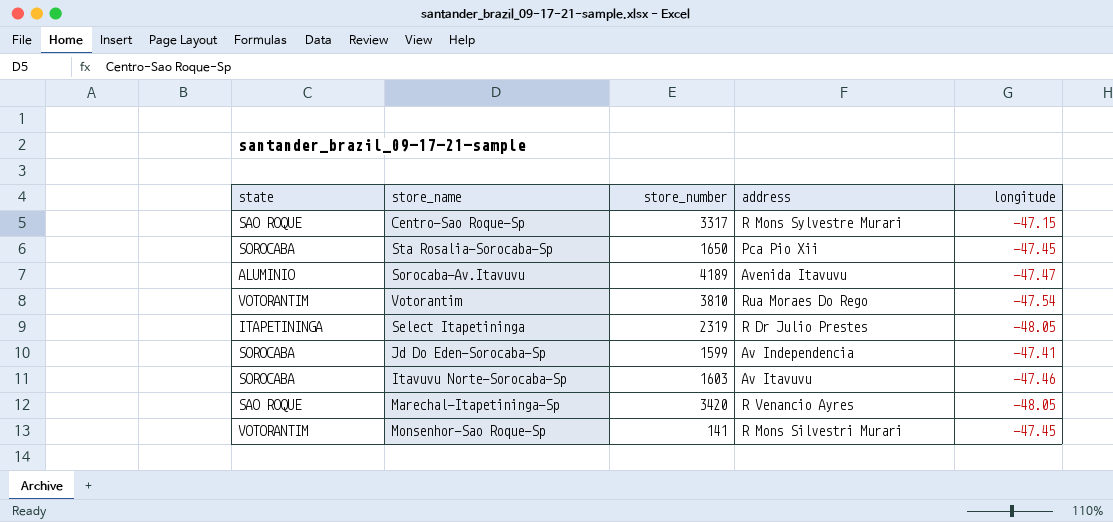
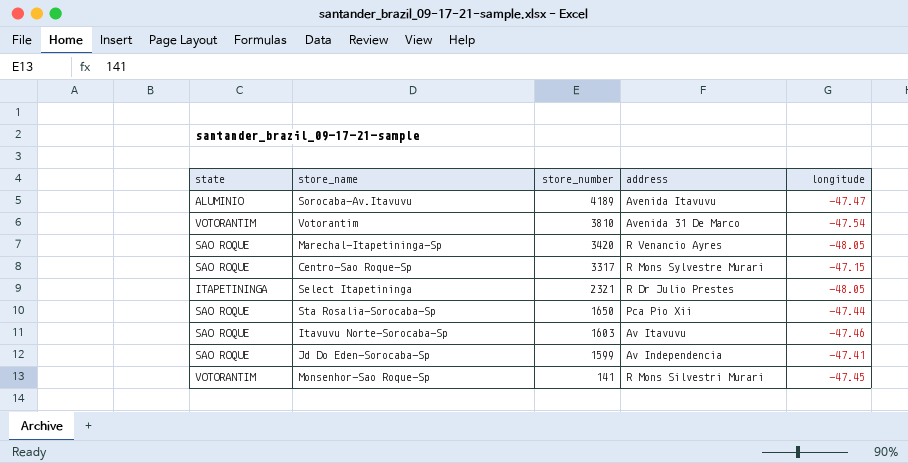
row order: none -> store_number descending
Votorantim | address: Rua Moraes Do Rego -> Avenida 31 De Marco
Select Itapetininga | store_number: 2319 -> 2321
Sta Rosalia-Sorocaba-Sp | state: SOROCABA -> SAO ROQUE
Sta Rosalia-Sorocaba-Sp | longitude: -47.45 -> -47.44
Itavuvu Norte-Sorocaba-Sp | state: SOROCABA -> SAO ROQUE
Jd Do Eden-Sorocaba-Sp | state: SOROCABA -> SAO ROQUE

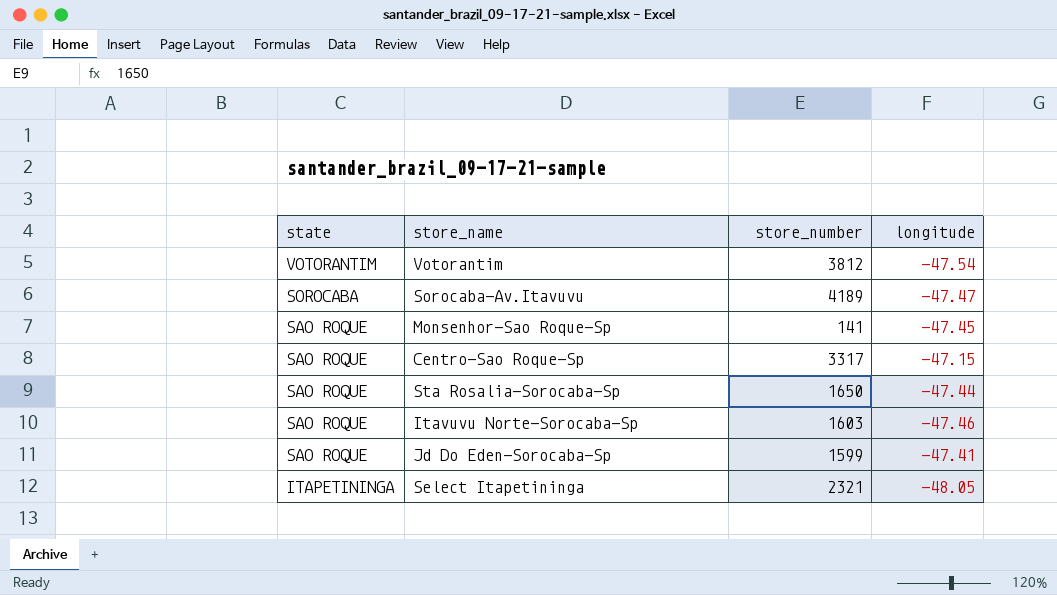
row order: store_number descending -> state descending
column address | position: 4 -> none
row Marechal-Itapetininga-Sp: SAO ROQUE | 3420 | R Venancio Ayres | -48.05 -> none
Votorantim | store_number: 3810 -> 3812
Sorocaba-Av.Itavuvu | state: ALUMINIO -> SOROCABA
Monsenhor-Sao Roque-Sp | state: VOTORANTIM -> SAO ROQUE

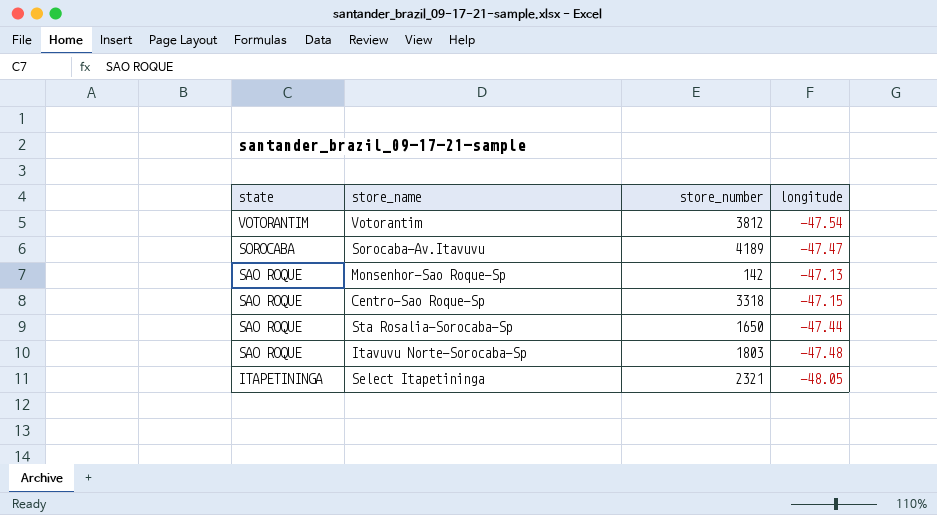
row Jd Do Eden-Sorocaba-Sp: SAO ROQUE | 1599 | -47.41 -> none
Monsenhor-Sao Roque-Sp | store_number: 141 -> 142
Monsenhor-Sao Roque-Sp | longitude: -47.45 -> -47.13
Centro-Sao Roque-Sp | store_number: 3317 -> 3318
Itavuvu Norte-Sorocaba-Sp | store_number: 1603 -> 1803
Itavuvu Norte-Sorocaba-Sp | longitude: -47.46 -> -47.48

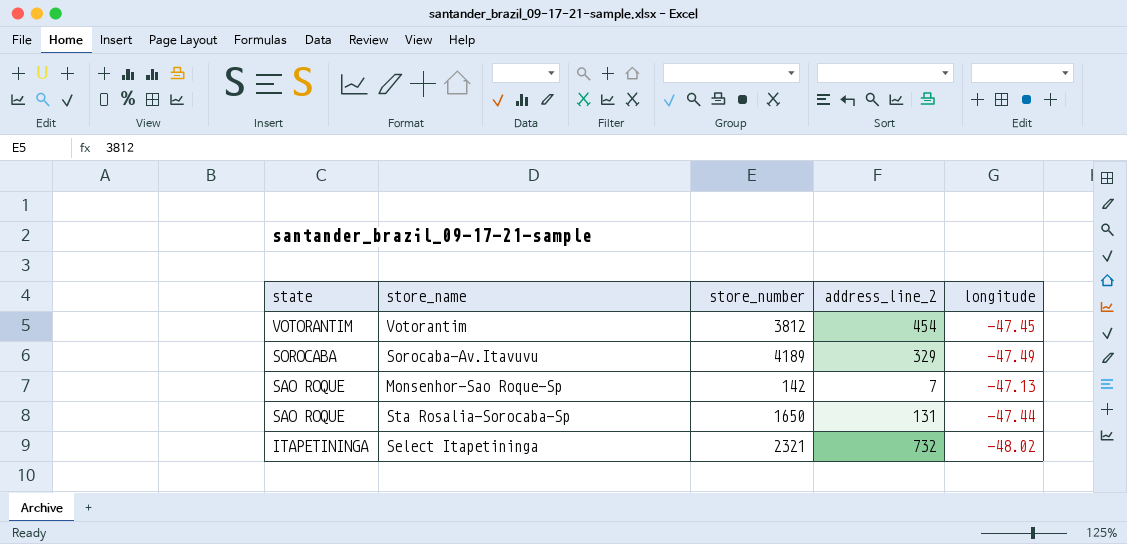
column address_line_2 | position: none -> 4
row Centro-Sao Roque-Sp: SAO ROQUE | 3318 | -47.15 -> none
row Itavuvu Norte-Sorocaba-Sp: SAO ROQUE | 1803 | -47.48 -> none
Votorantim | longitude: -47.54 -> -47.45
Sorocaba-Av.Itavuvu | longitude: -47.47 -> -47.49
Select Itapetininga | longitude: -48.05 -> -48.02

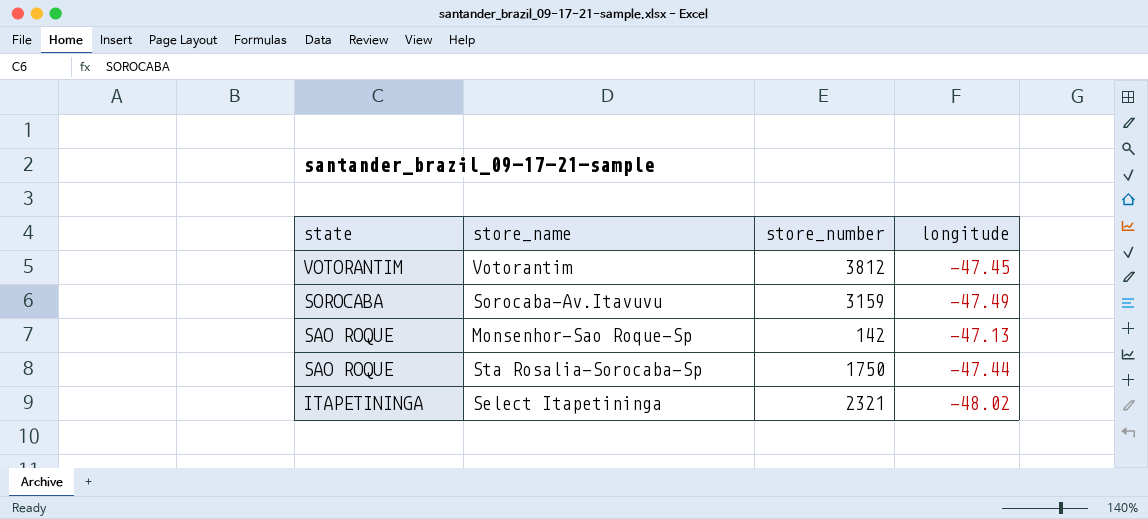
column address_line_2 | position: 4 -> none
Sorocaba-Av.Itavuvu | store_number: 4189 -> 3159
Sta Rosalia-Sorocaba-Sp | store_number: 1650 -> 1750

